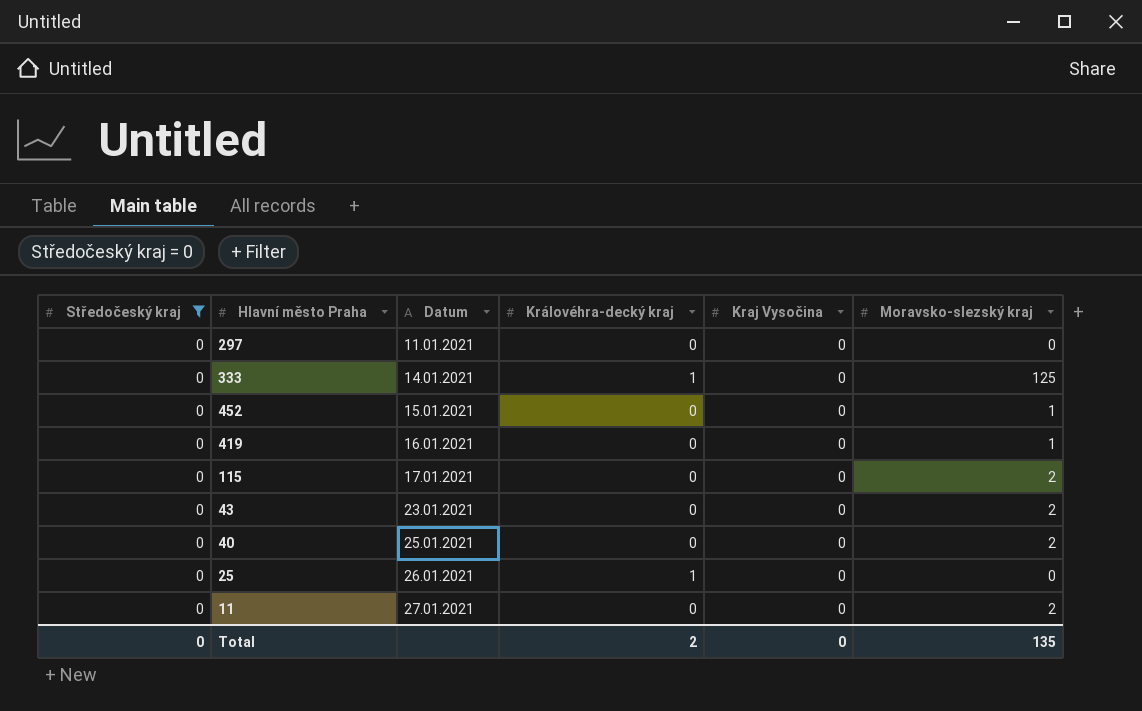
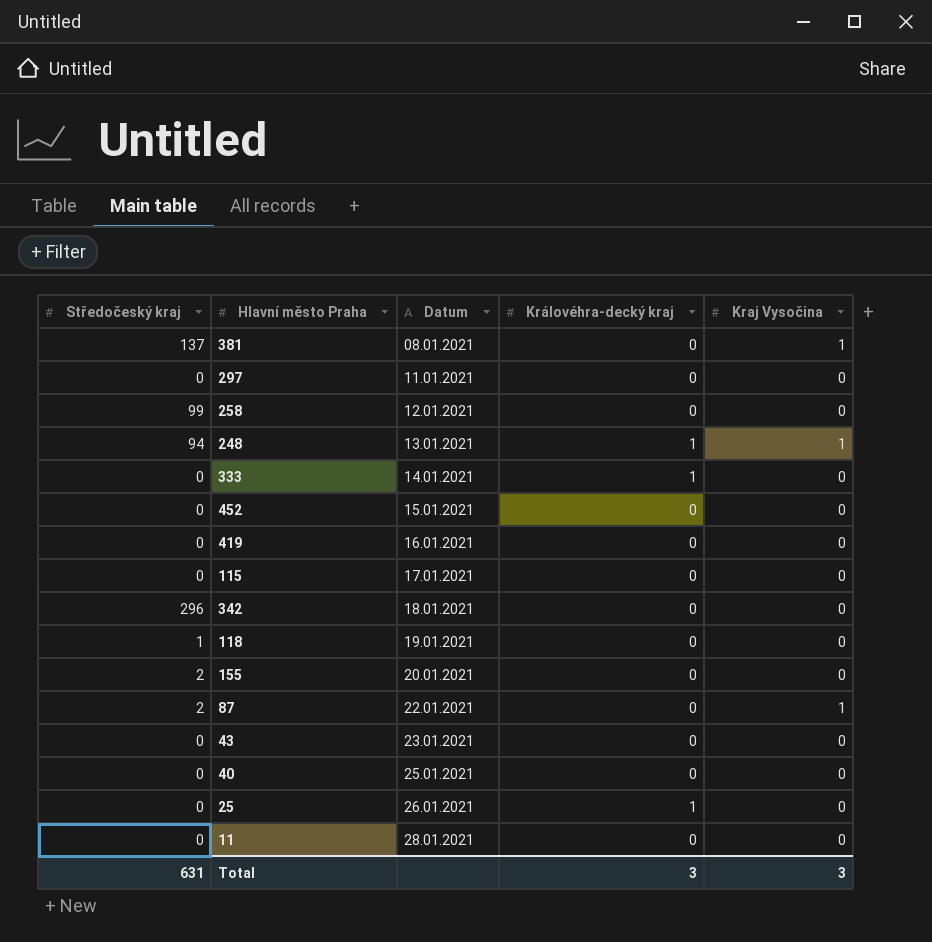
filter: Středočeský kraj = 0 -> none
column Moravsko-slezský kraj | position: 6 -> none
11 | Datum: 27.01.2021 -> 28.01.2021
Total | Středočeský kraj: 0 -> 631
Total | Královéhra-decký kraj: 2 -> 3
Total | Kraj Vysočina: 0 -> 3

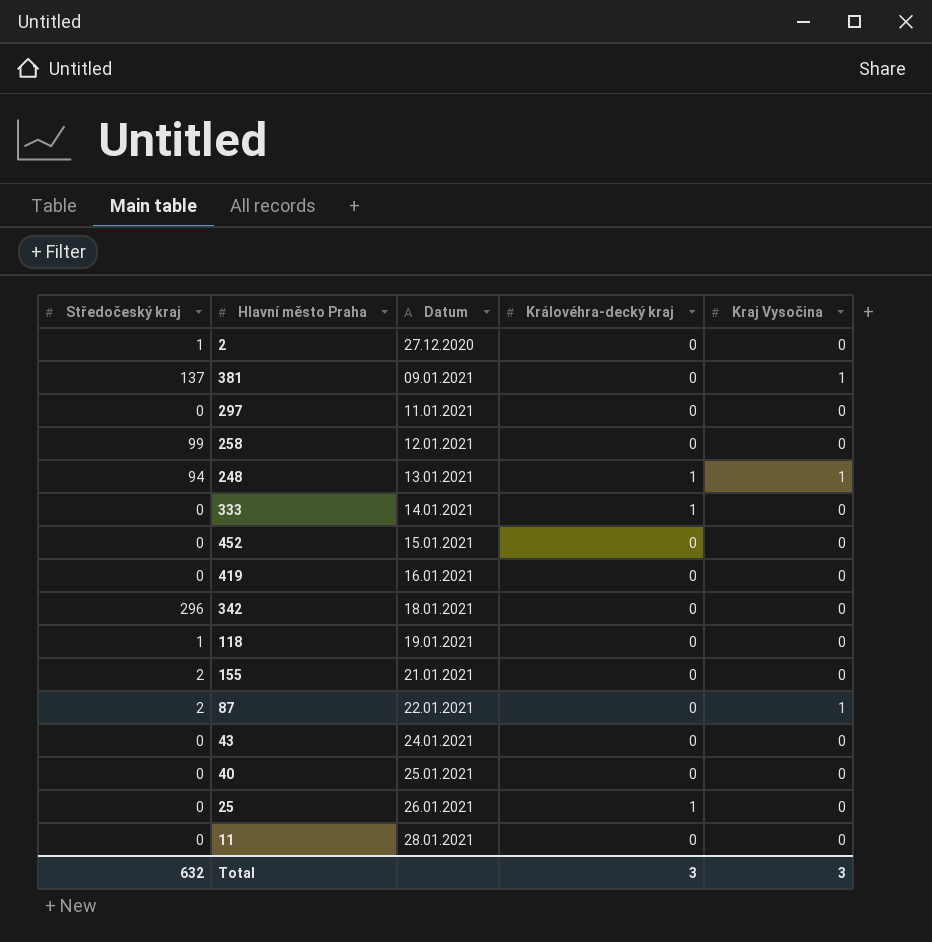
row 115: 0 | 17.01.2021 | 0 | 0 -> none
row 2: none -> 1 | 27.12.2020 | 0 | 0
381 | Datum: 08.01.2021 -> 09.01.2021
155 | Datum: 20.01.2021 -> 21.01.2021
43 | Datum: 23.01.2021 -> 24.01.2021
Total | Středočeský kraj: 631 -> 632

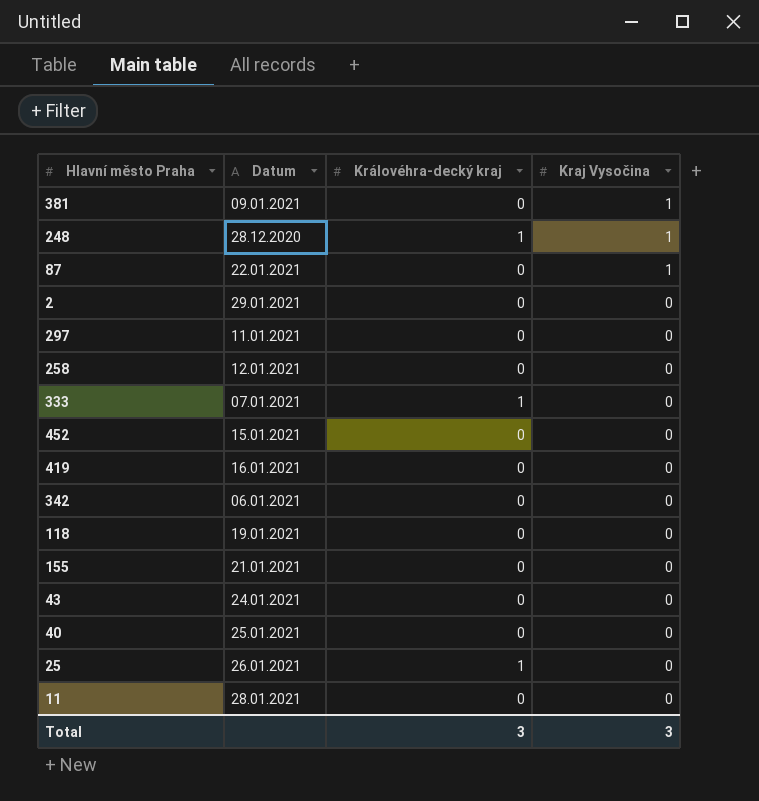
row order: Datum ascending -> Kraj Vysočina descending
column Středočeský kraj | position: 1 -> none
248 | Datum: 13.01.2021 -> 28.12.2020
2 | Datum: 27.12.2020 -> 29.01.2021
333 | Datum: 14.01.2021 -> 07.01.2021
342 | Datum: 18.01.2021 -> 06.01.2021

